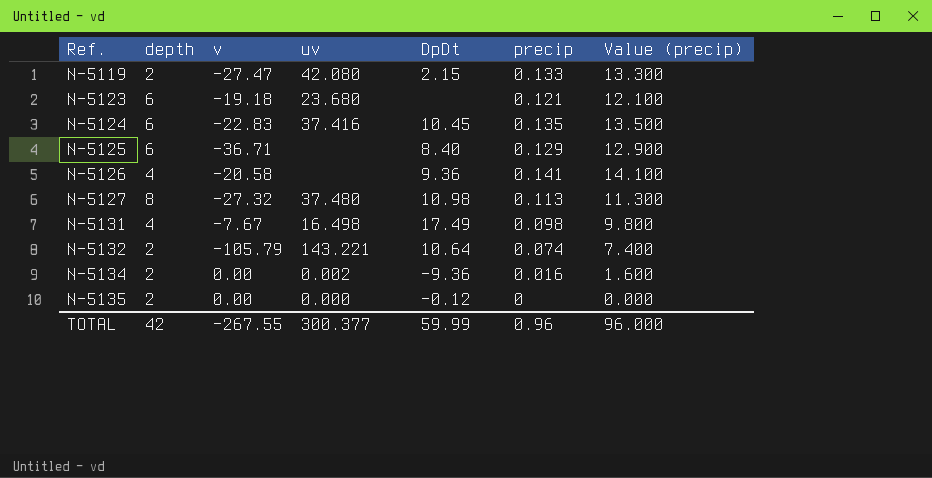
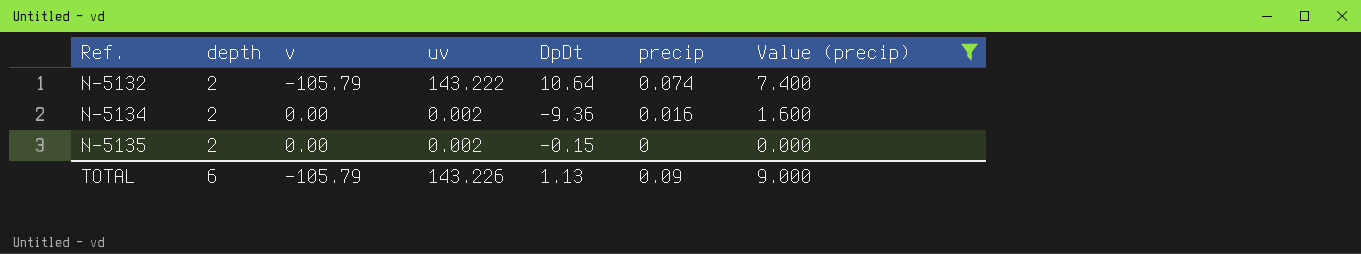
filter: none -> Value (precip) <= 7.400
N-5132 | uv: 143.221 -> 143.222
N-5135 | uv: 0.000 -> 0.002
N-5135 | DpDt: -0.12 -> -0.15
TOTAL | depth: 42 -> 6
TOTAL | v: -267.55 -> -105.79
TOTAL | uv: 300.377 -> 143.226
TOTAL | DpDt: 59.99 -> 1.13
TOTAL | precip: 0.96 -> 0.09
TOTAL | Value (precip): 96.000 -> 9.000

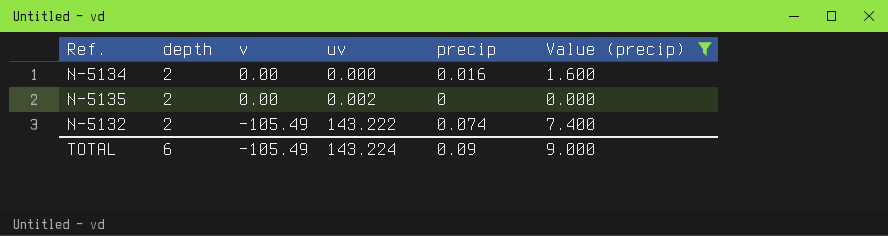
row order: Ref. ascending -> v descending
column DpDt | position: 5 -> none
N-5134 | uv: 0.002 -> 0.000
N-5132 | v: -105.79 -> -105.49
TOTAL | v: -105.79 -> -105.49
TOTAL | uv: 143.226 -> 143.224

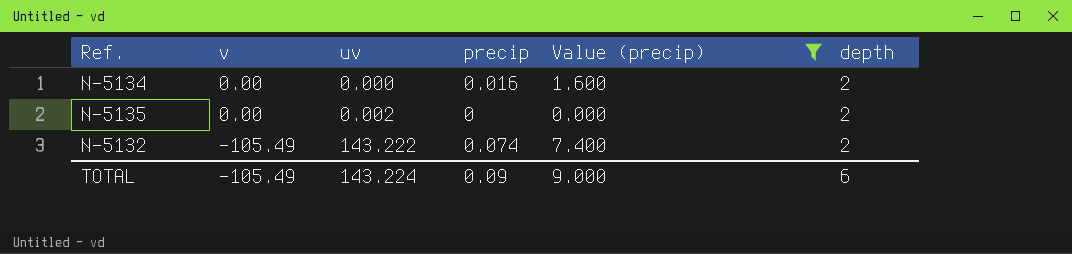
column depth | position: 2 -> 6

